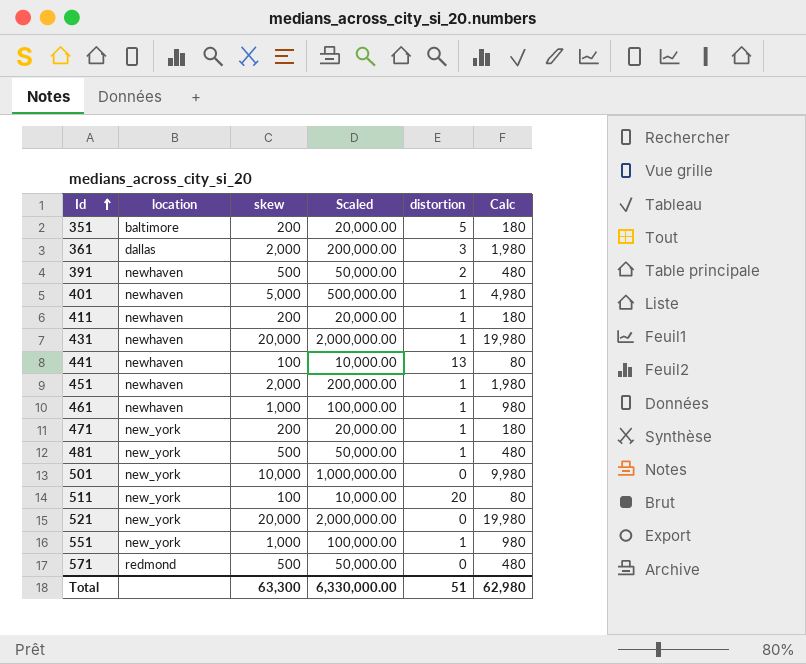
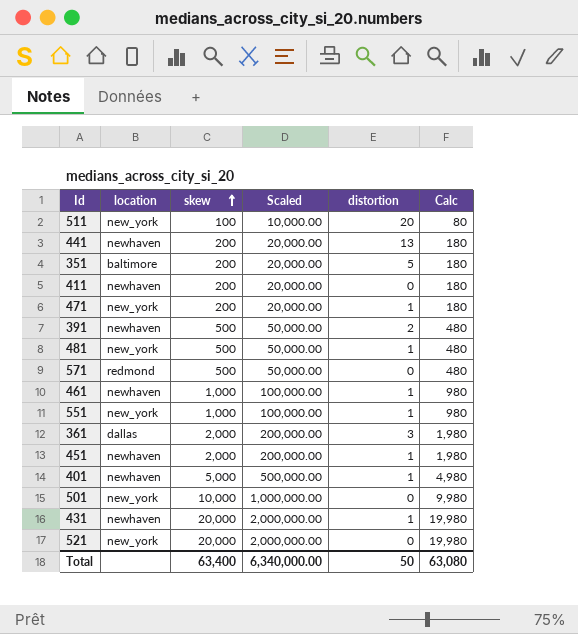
row order: Id ascending -> skew ascending
441 | skew: 100 -> 200
441 | Scaled: 10,000.00 -> 20,000.00
441 | Calc: 80 -> 180
411 | distortion: 1 -> 0
Total | skew: 63,300 -> 63,400
Total | Scaled: 6,330,000.00 -> 6,340,000.00
Total | distortion: 51 -> 50
Total | Calc: 62,980 -> 63,080

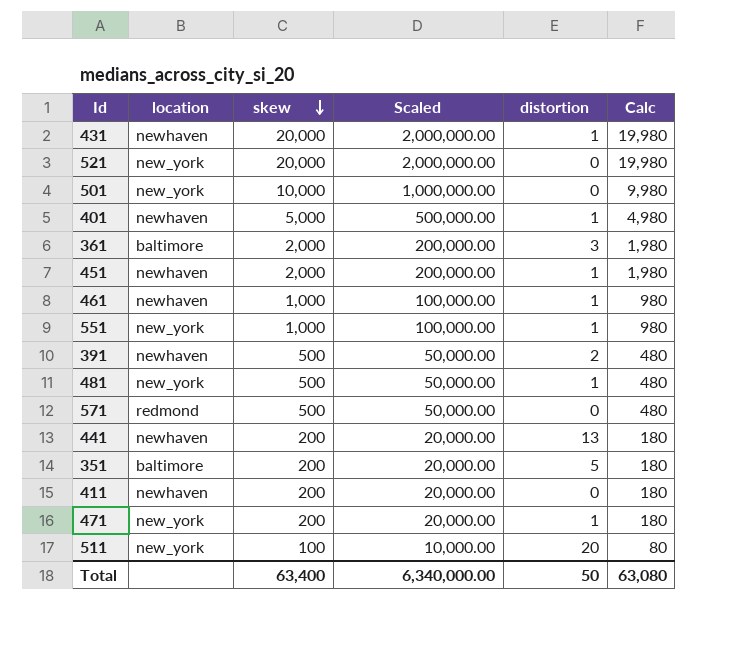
row order: skew ascending -> skew descending
361 | location: dallas -> baltimore

